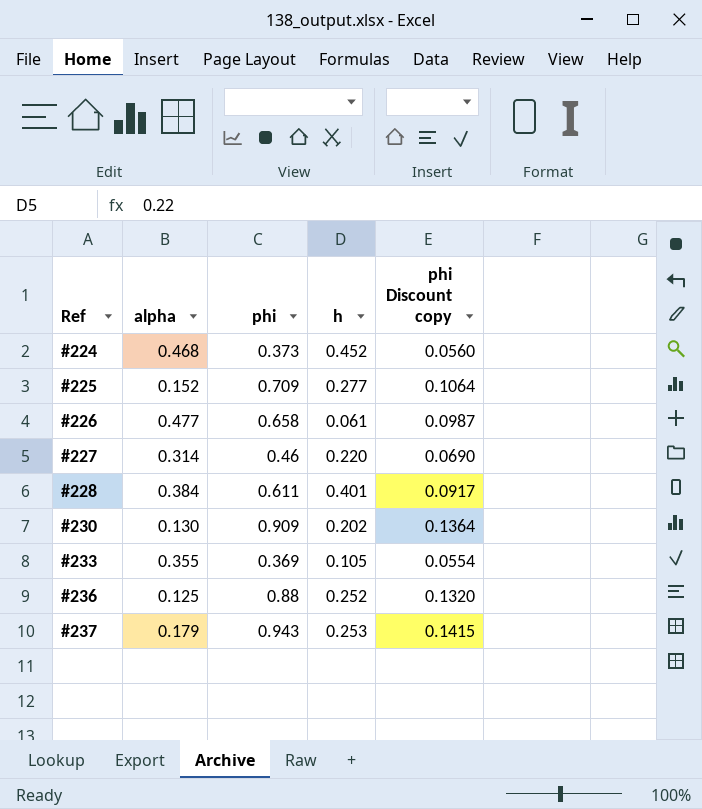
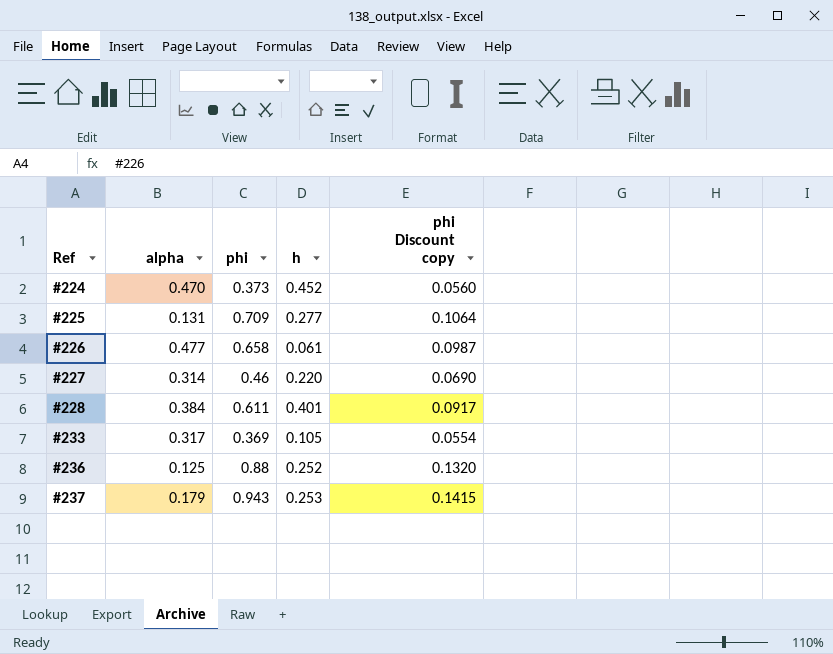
row #230: 0.130 | 0.909 | 0.202 | 0.1364 -> none
#224 | alpha: 0.468 -> 0.470
#225 | alpha: 0.152 -> 0.131
#233 | alpha: 0.355 -> 0.317

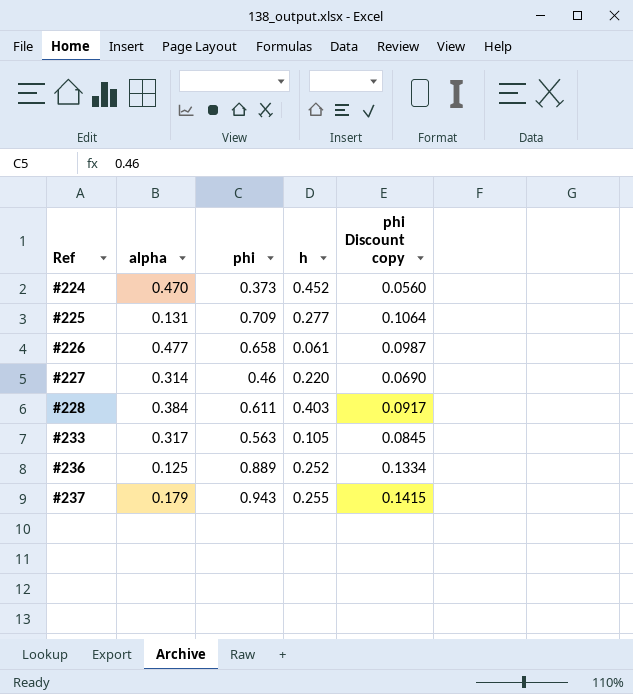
#228 | h: 0.401 -> 0.403
#233 | phi: 0.369 -> 0.563
#233 | phi Discount copy: 0.0554 -> 0.0845
#236 | phi: 0.88 -> 0.889
#236 | phi Discount copy: 0.1320 -> 0.1334
#237 | h: 0.253 -> 0.255

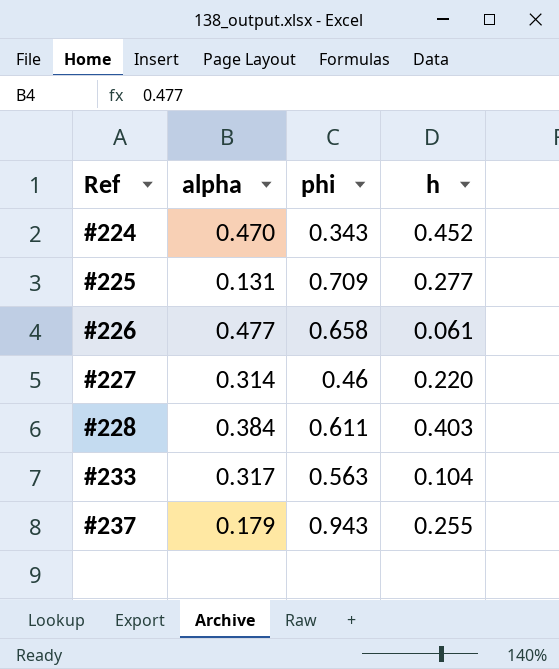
column phi Discount copy | formula: [phi] * 0.15 -> none
row #236: 0.125 | 0.889 | 0.252 | 0.1334 -> none
#224 | phi: 0.373 -> 0.343
#233 | h: 0.105 -> 0.104

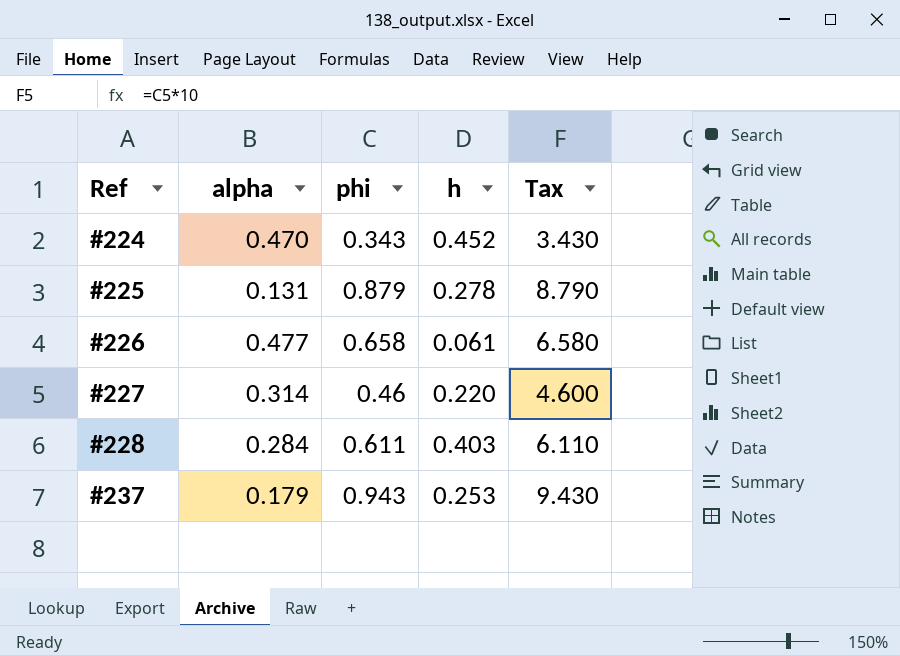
column Tax | formula: none -> [phi] * 10
row #233: 0.317 | 0.563 | 0.104 -> none
#225 | phi: 0.709 -> 0.879
#225 | h: 0.277 -> 0.278
#228 | alpha: 0.384 -> 0.284
#237 | h: 0.255 -> 0.253

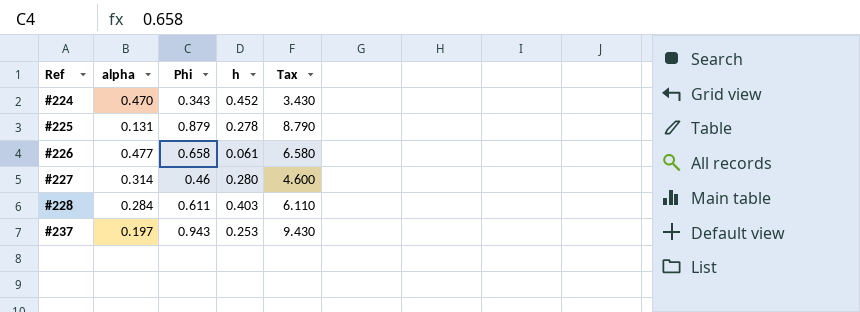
column name: phi -> Phi
#227 | h: 0.220 -> 0.280
#237 | alpha: 0.179 -> 0.197

